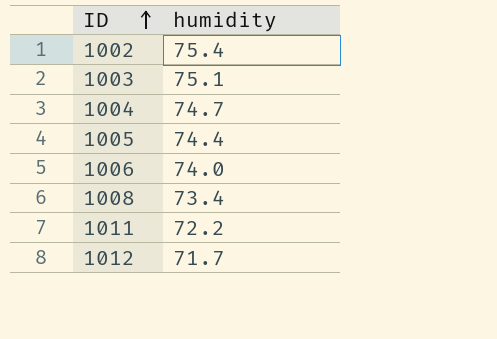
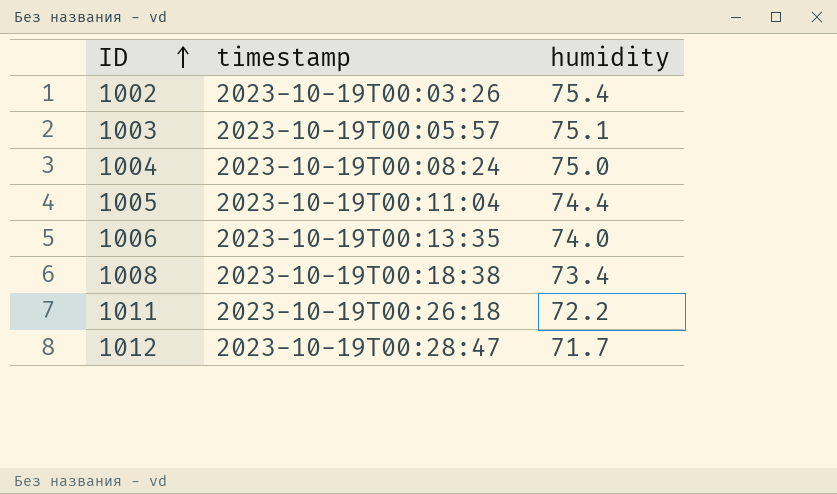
column timestamp | position: none -> 2
1004 | humidity: 74.7 -> 75.0

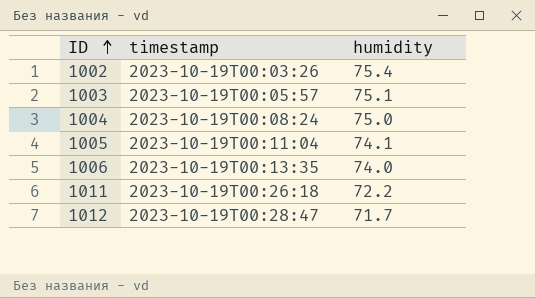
row 1008: 2023-10-19T00:18:38 | 73.4 -> none
1005 | humidity: 74.4 -> 74.1

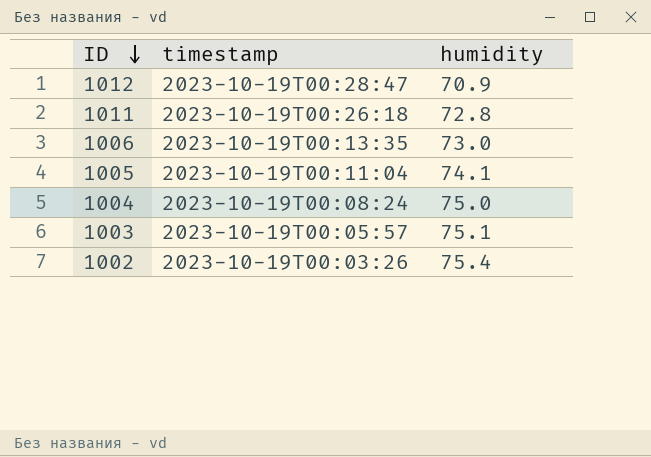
row order: ID ascending -> ID descending
1012 | humidity: 71.7 -> 70.9
1011 | humidity: 72.2 -> 72.8
1006 | humidity: 74.0 -> 73.0

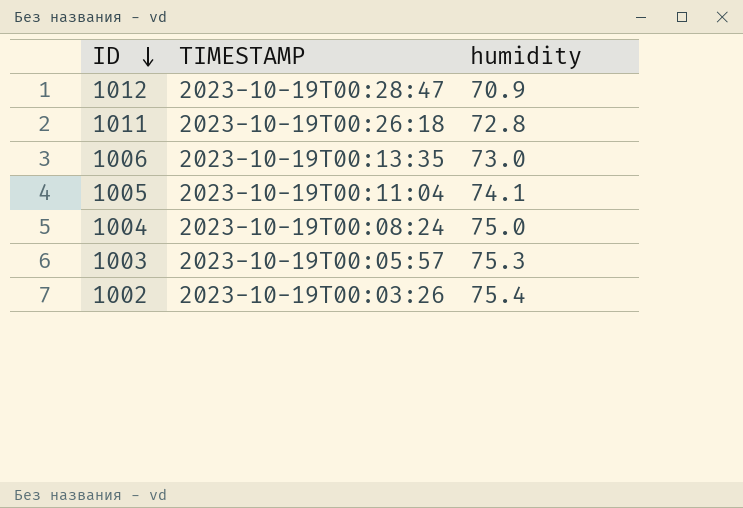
column name: timestamp -> TIMESTAMP
1003 | humidity: 75.1 -> 75.3

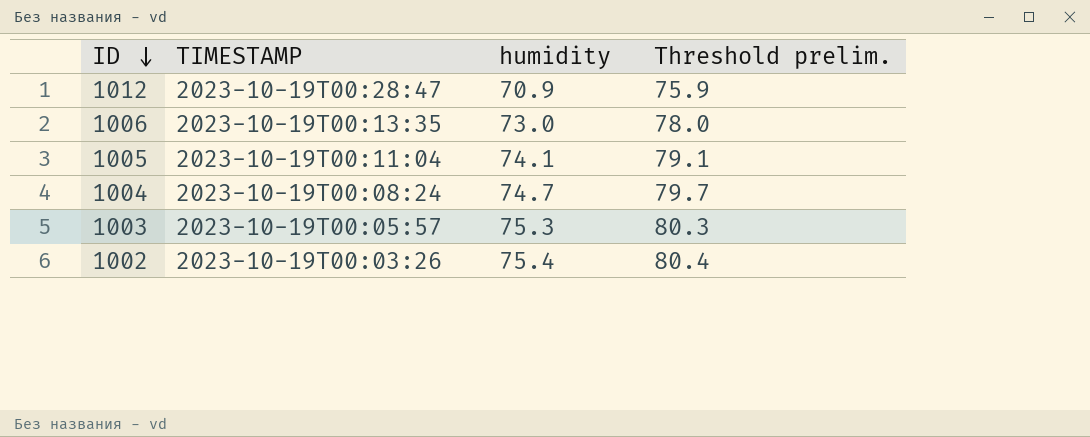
column Threshold prelim. | formula: none -> [humidity] + 5
row 1011: 2023-10-19T00:26:18 | 72.8 -> none
1004 | humidity: 75.0 -> 74.7

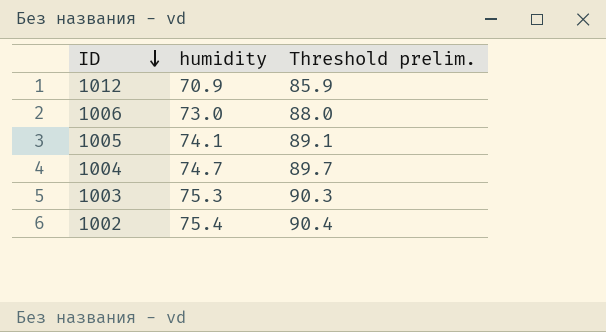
column TIMESTAMP | position: 2 -> none
column Threshold prelim. | formula: [humidity] + 5 -> [humidity] + 15

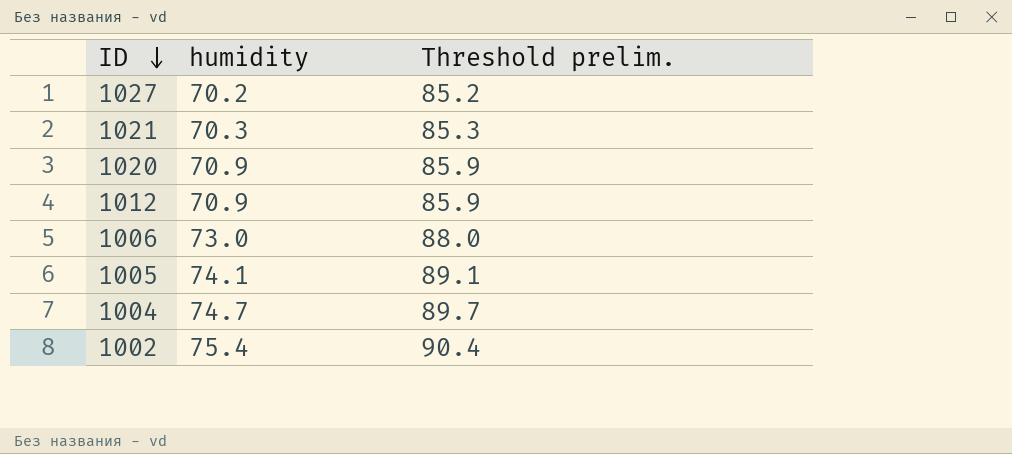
row 1003: 75.3 | 90.3 -> none
row 1027: none -> 70.2 | 85.2
row 1021: none -> 70.3 | 85.3
row 1020: none -> 70.9 | 85.9

